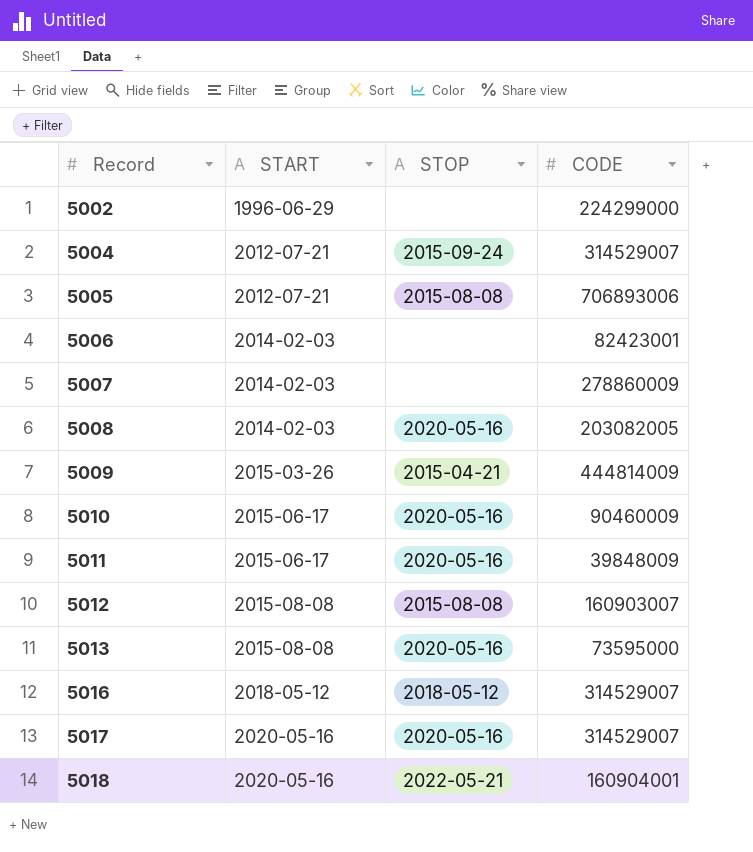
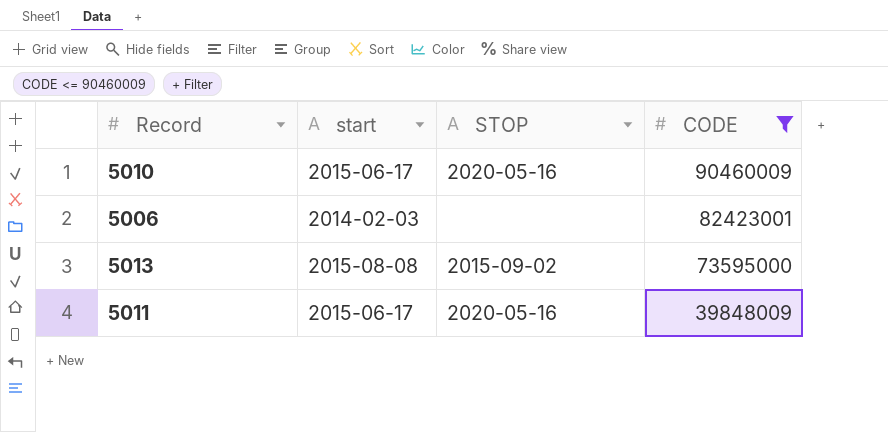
filter: none -> CODE <= 90460009
row order: Record ascending -> CODE descending
column name: START -> start
5013 | STOP: 2020-05-16 -> 2015-09-02

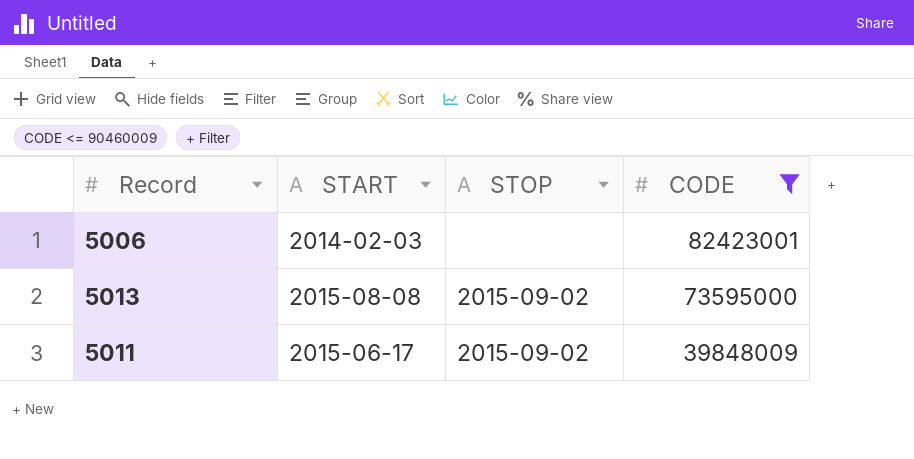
column name: start -> START
row 5010: 2015-06-17 | 2020-05-16 | 90460009 -> none
5011 | STOP: 2020-05-16 -> 2015-09-02

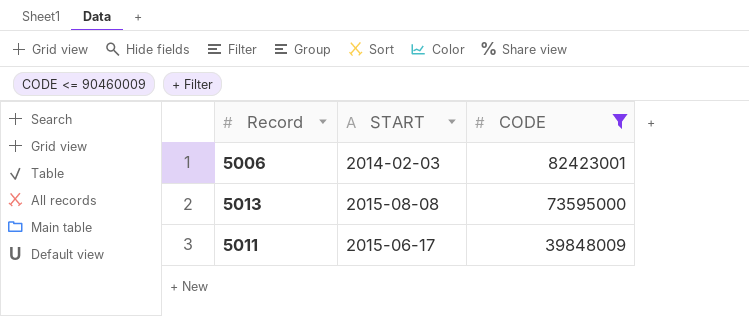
column STOP | position: 3 -> none

